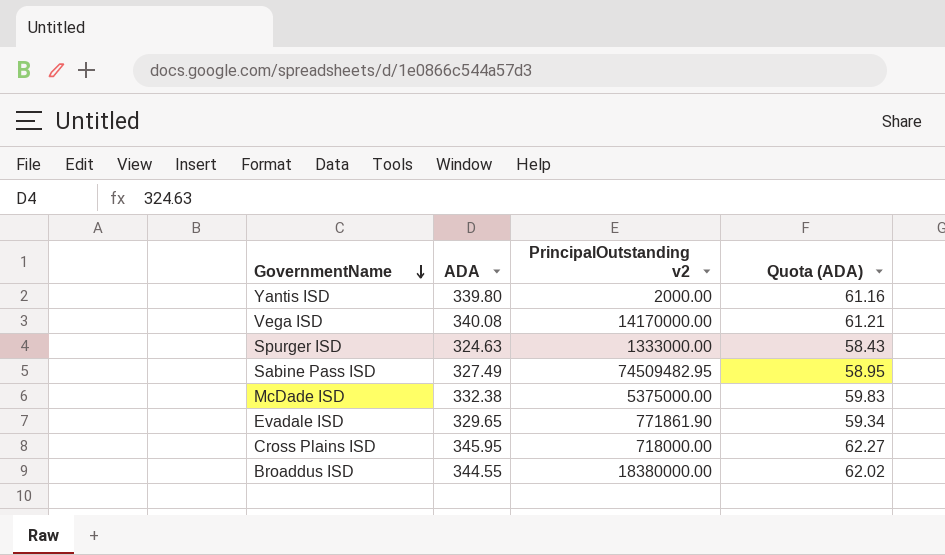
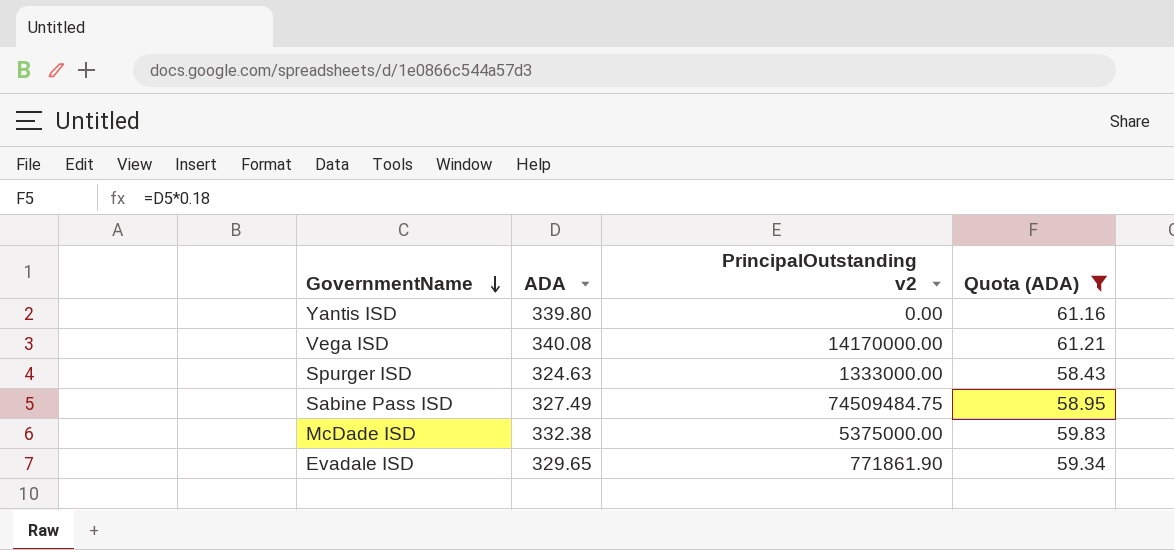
filter: none -> Quota (ADA) <= 61.21
Yantis ISD | PrincipalOutstanding v2: 2000.00 -> 0.00
Sabine Pass ISD | PrincipalOutstanding v2: 74509482.95 -> 74509484.75

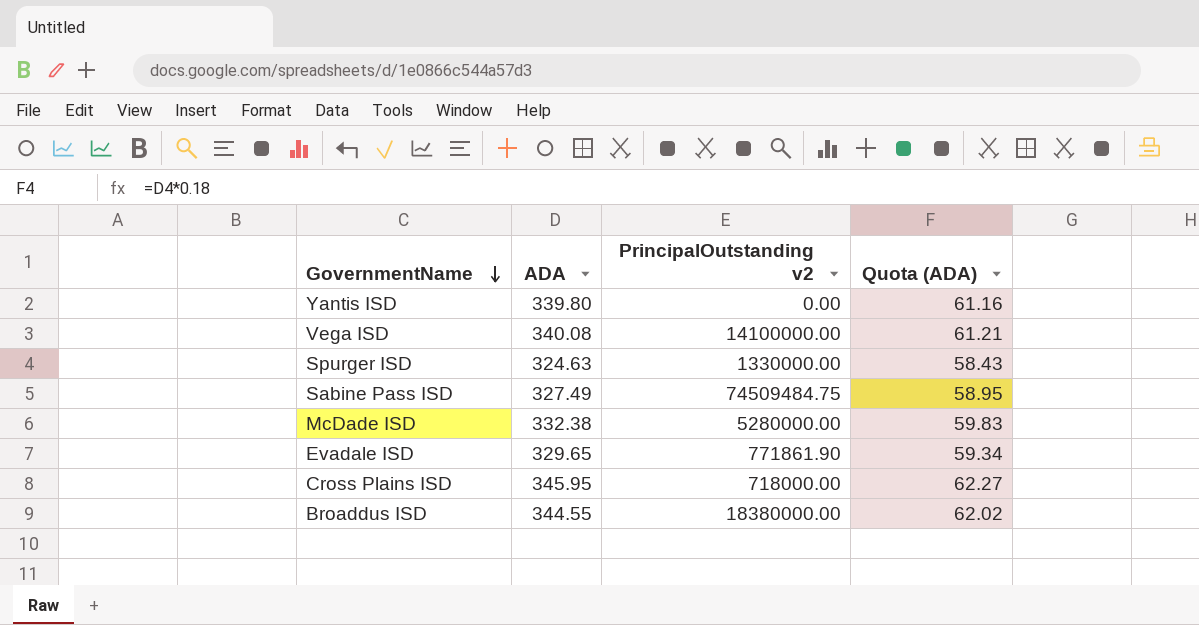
filter: Quota (ADA) <= 61.21 -> none
Vega ISD | PrincipalOutstanding v2: 14170000.00 -> 14100000.00
Spurger ISD | PrincipalOutstanding v2: 1333000.00 -> 1330000.00
McDade ISD | PrincipalOutstanding v2: 5375000.00 -> 5280000.00

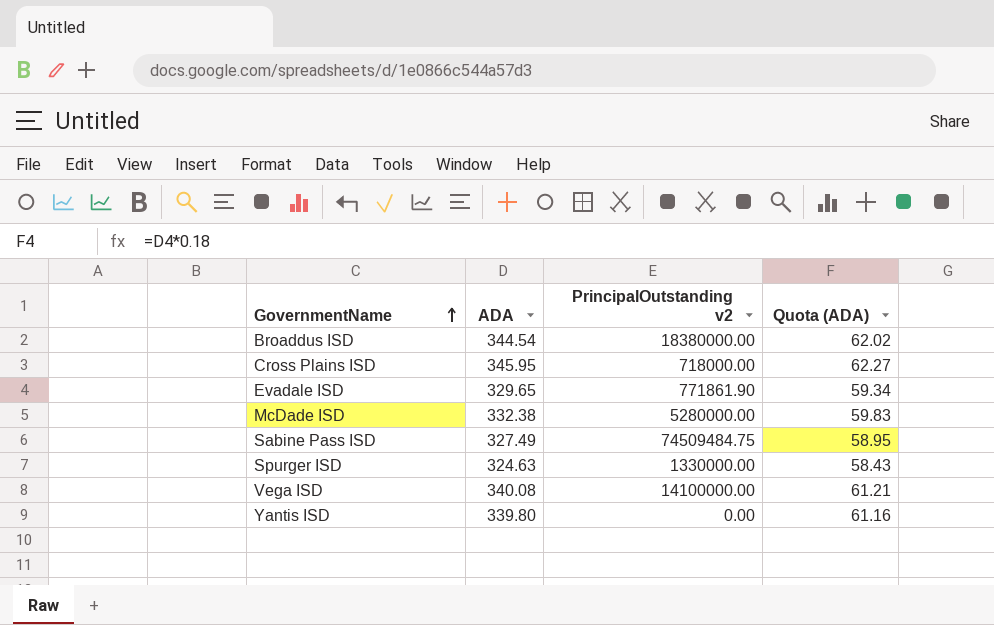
row order: GovernmentName descending -> GovernmentName ascending
Broaddus ISD | ADA: 344.55 -> 344.54

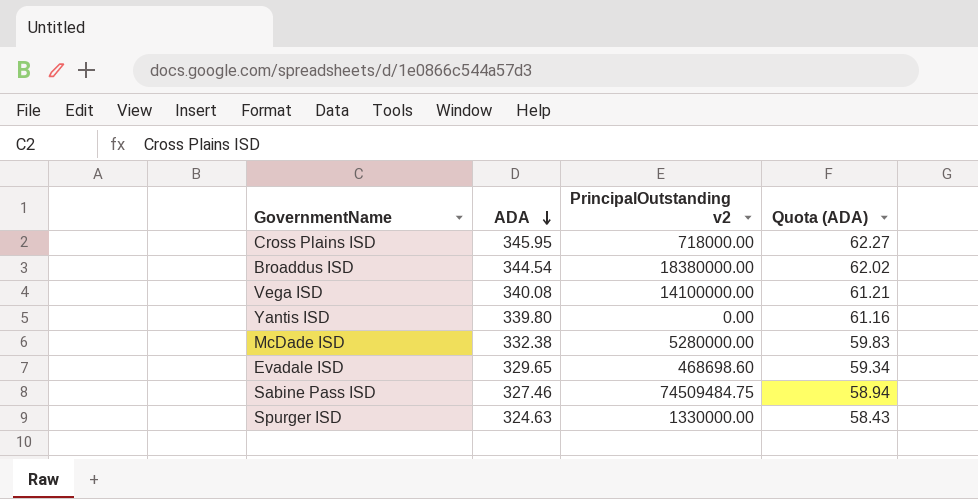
row order: GovernmentName ascending -> ADA descending
Evadale ISD | PrincipalOutstanding v2: 771861.90 -> 468698.60
Sabine Pass ISD | ADA: 327.49 -> 327.46
Sabine Pass ISD | Quota (ADA): 58.95 -> 58.94

